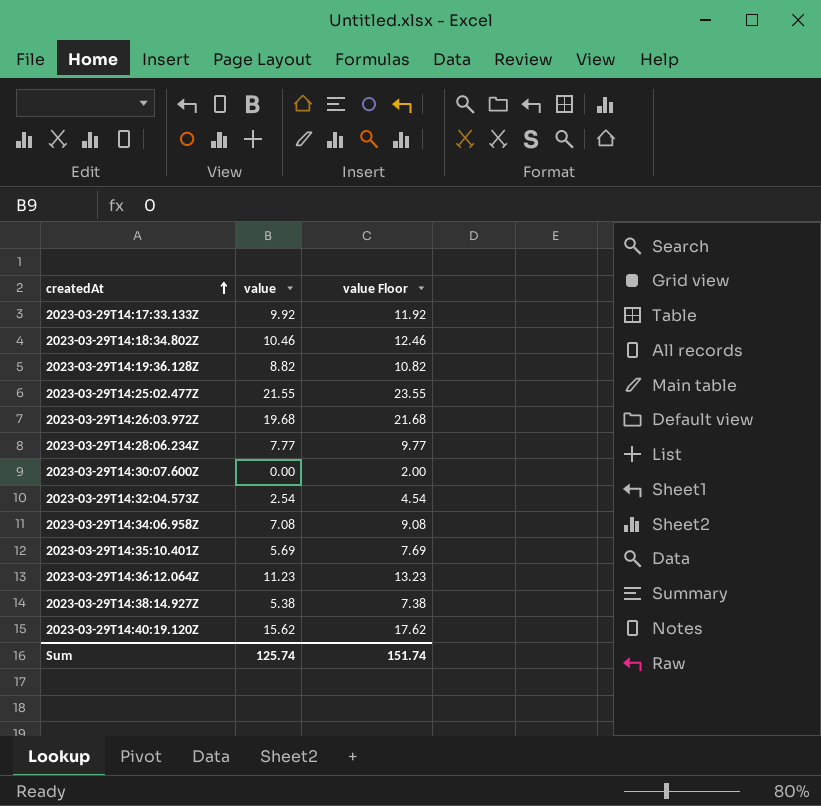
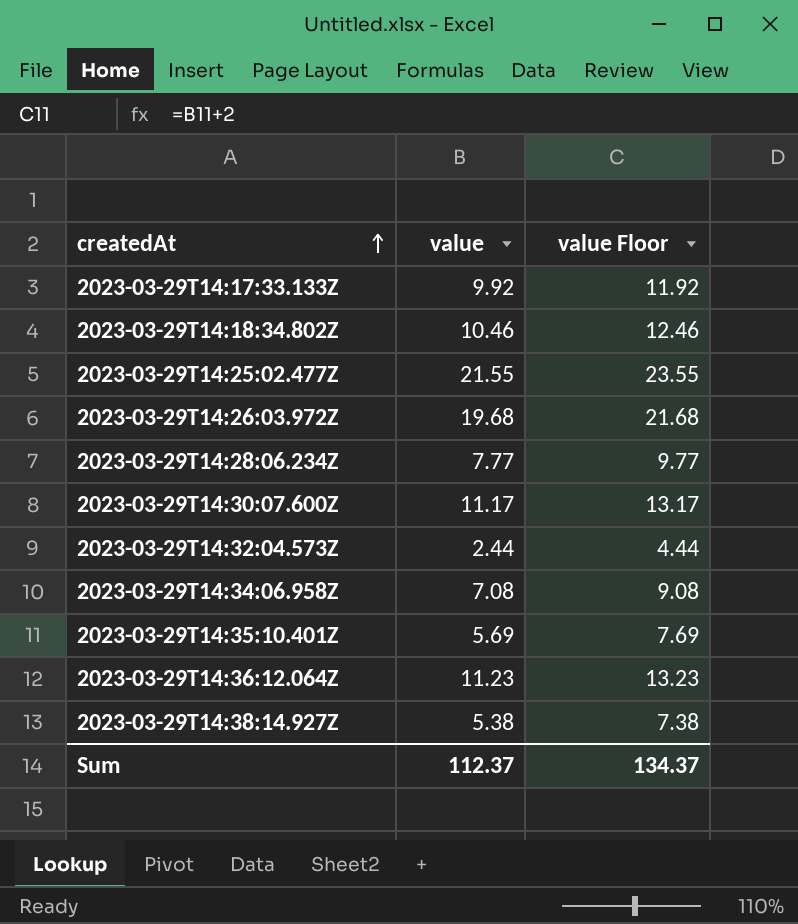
row 2023-03-29T14:19:36.128Z: 8.82 | 10.82 -> none
row 2023-03-29T14:40:19.120Z: 15.62 | 17.62 -> none
2023-03-29T14:30:07.600Z | value: 0.00 -> 11.17
2023-03-29T14:30:07.600Z | value Floor: 2.00 -> 13.17
2023-03-29T14:32:04.573Z | value: 2.54 -> 2.44
2023-03-29T14:32:04.573Z | value Floor: 4.54 -> 4.44
Sum | value: 125.74 -> 112.37
Sum | value Floor: 151.74 -> 134.37

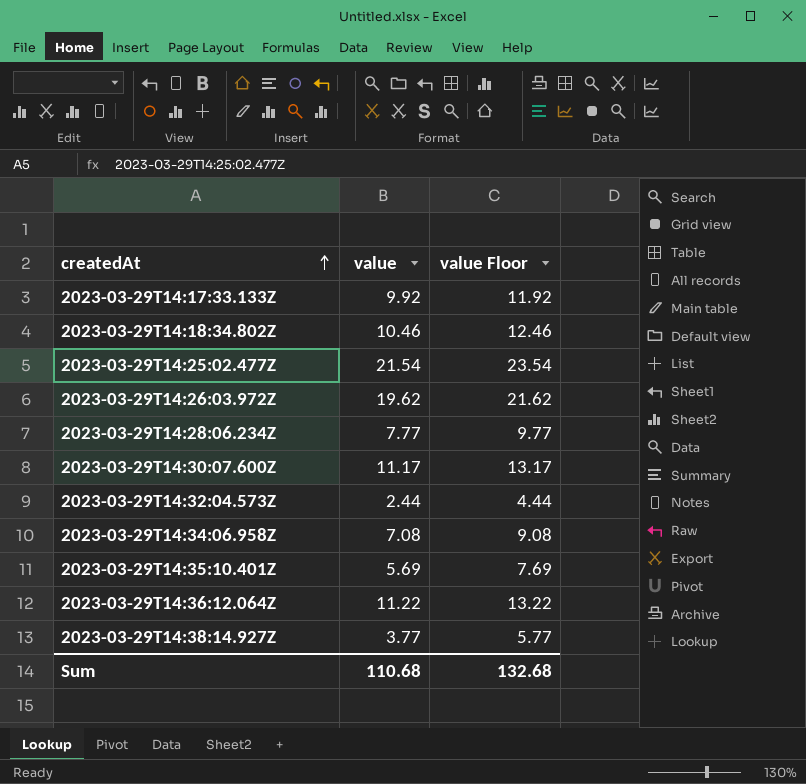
2023-03-29T14:25:02.477Z | value: 21.55 -> 21.54
2023-03-29T14:25:02.477Z | value Floor: 23.55 -> 23.54
2023-03-29T14:26:03.972Z | value: 19.68 -> 19.62
2023-03-29T14:26:03.972Z | value Floor: 21.68 -> 21.62
2023-03-29T14:36:12.064Z | value: 11.23 -> 11.22
2023-03-29T14:36:12.064Z | value Floor: 13.23 -> 13.22
2023-03-29T14:38:14.927Z | value: 5.38 -> 3.77
2023-03-29T14:38:14.927Z | value Floor: 7.38 -> 5.77
Sum | value: 112.37 -> 110.68
Sum | value Floor: 134.37 -> 132.68

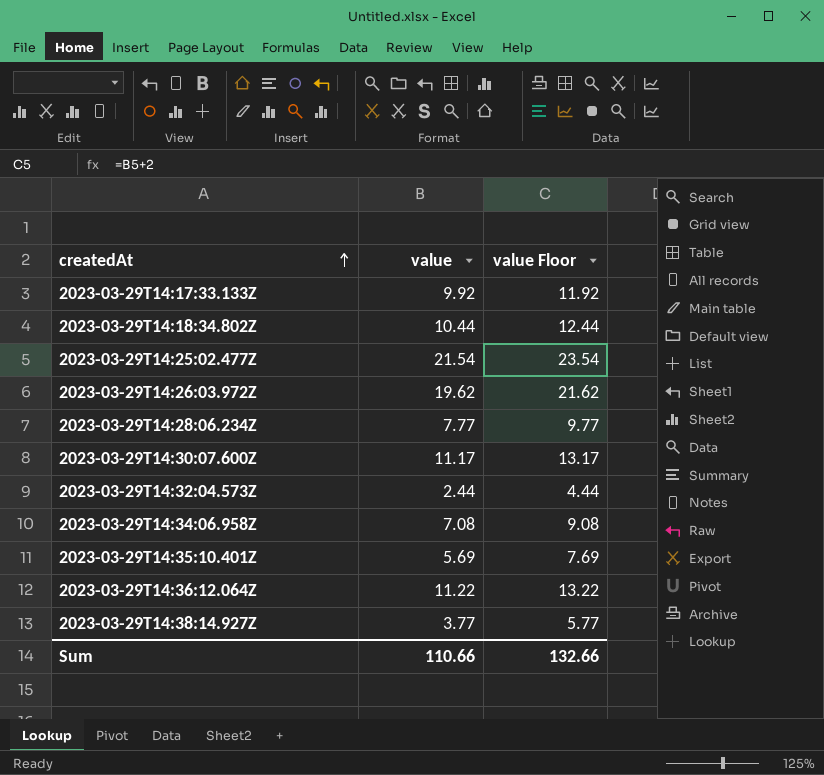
2023-03-29T14:18:34.802Z | value: 10.46 -> 10.44
2023-03-29T14:18:34.802Z | value Floor: 12.46 -> 12.44
Sum | value: 110.68 -> 110.66
Sum | value Floor: 132.68 -> 132.66

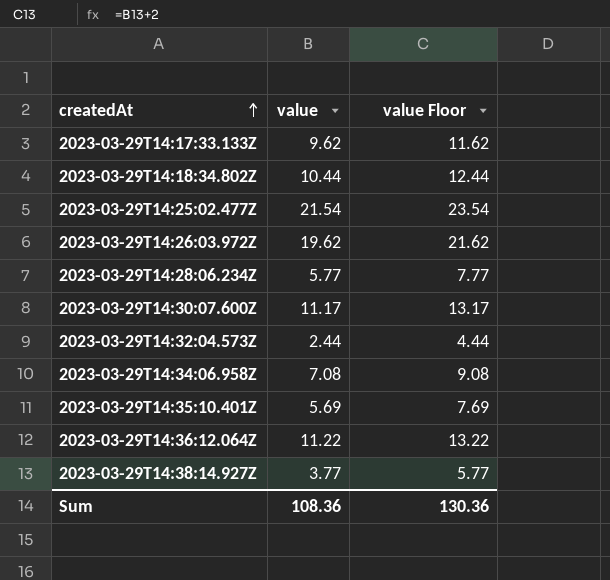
2023-03-29T14:17:33.133Z | value: 9.92 -> 9.62
2023-03-29T14:17:33.133Z | value Floor: 11.92 -> 11.62
2023-03-29T14:28:06.234Z | value: 7.77 -> 5.77
2023-03-29T14:28:06.234Z | value Floor: 9.77 -> 7.77
Sum | value: 110.66 -> 108.36
Sum | value Floor: 132.66 -> 130.36

